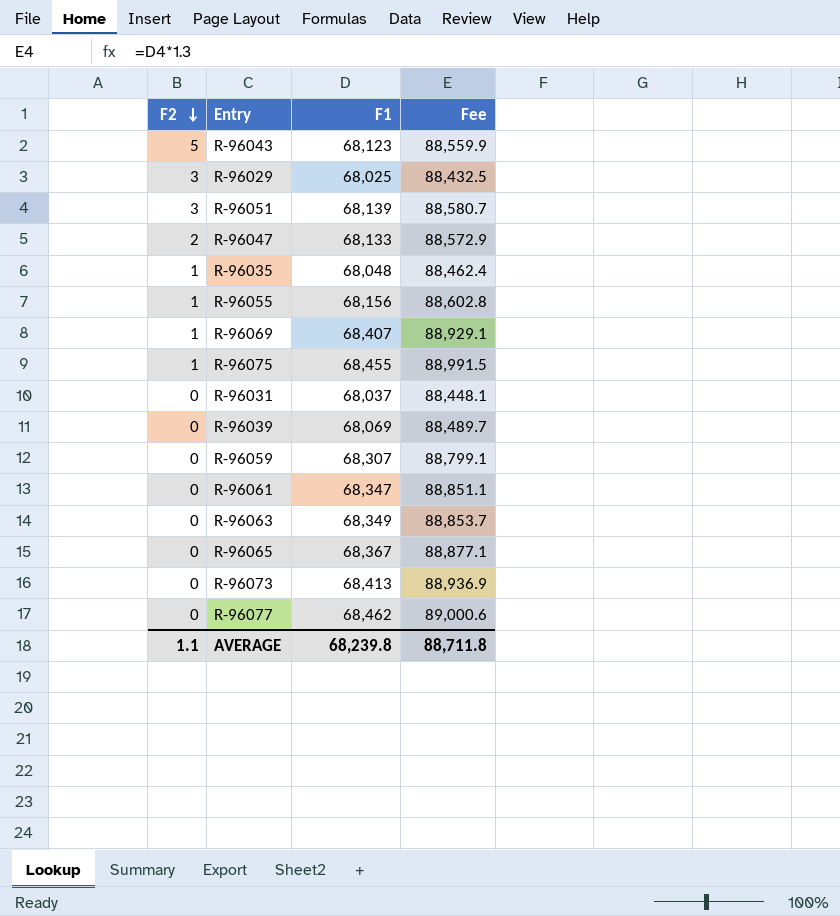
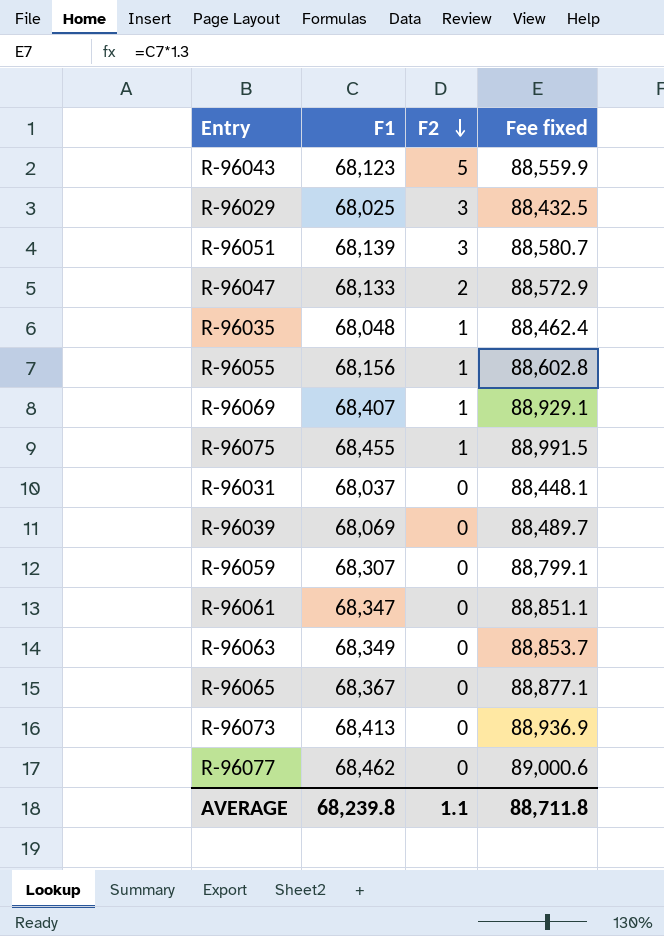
column F2 | position: 1 -> 3
column name: Fee -> Fee fixed

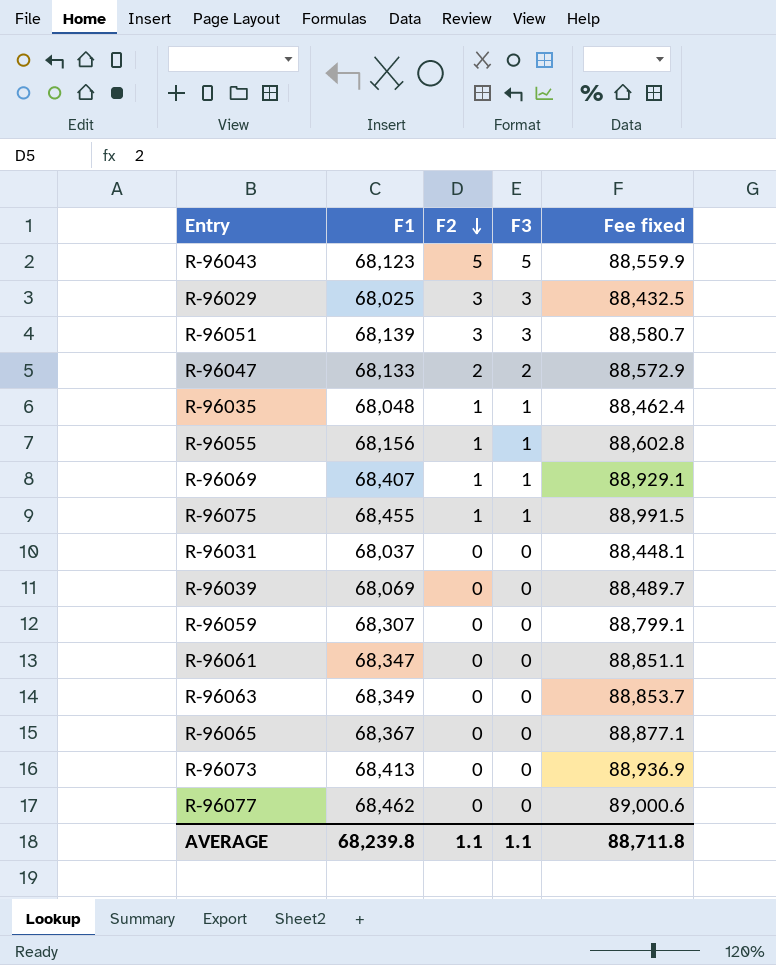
column F3 | position: none -> 4

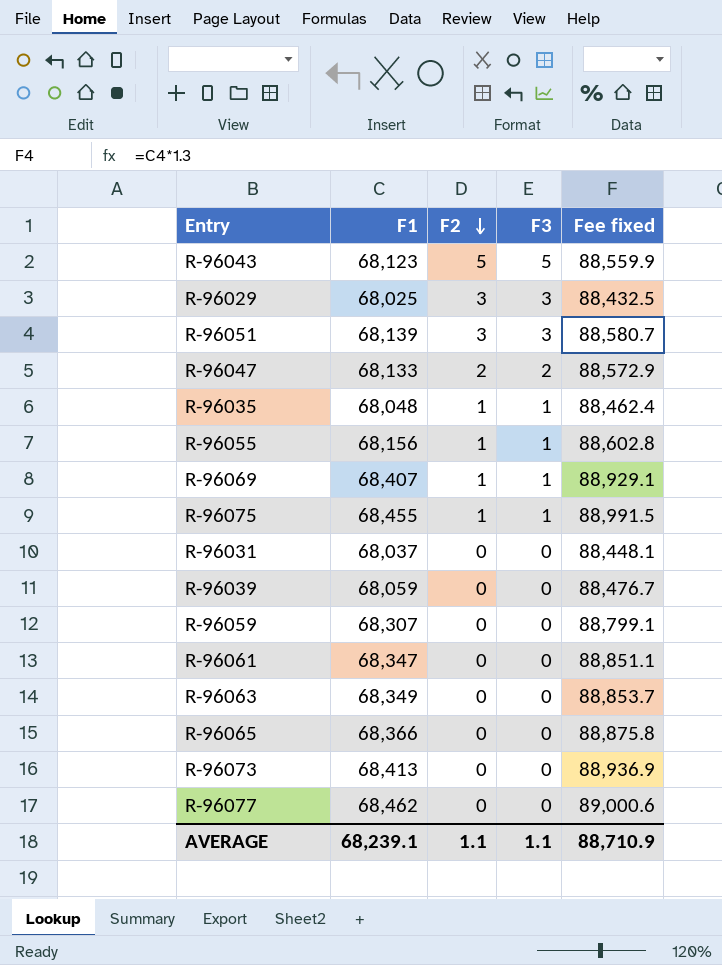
R-96039 | F1: 68,069 -> 68,059
R-96039 | Fee fixed: 88,489.7 -> 88,476.7
R-96065 | F1: 68,367 -> 68,366
R-96065 | Fee fixed: 88,877.1 -> 88,875.8
AVERAGE | F1: 68,239.8 -> 68,239.1
AVERAGE | Fee fixed: 88,711.8 -> 88,710.9

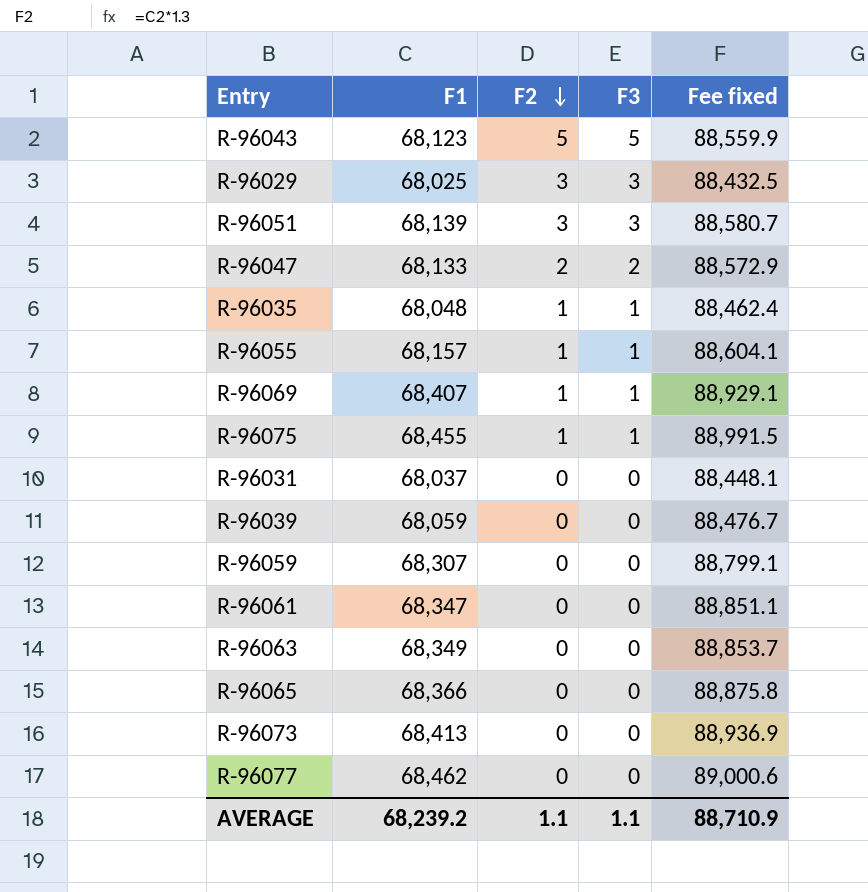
R-96055 | F1: 68,156 -> 68,157
R-96055 | Fee fixed: 88,602.8 -> 88,604.1
AVERAGE | F1: 68,239.1 -> 68,239.2

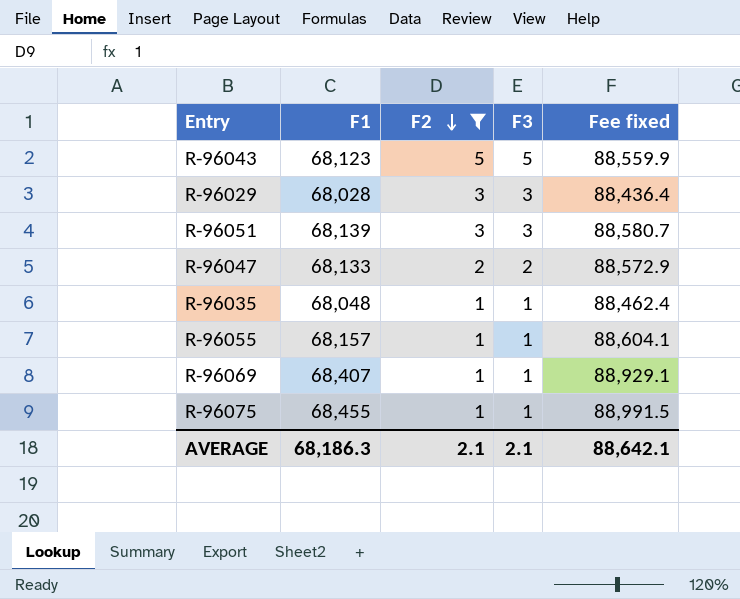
filter: none -> F2 != 0
R-96029 | F1: 68,025 -> 68,028
R-96029 | Fee fixed: 88,432.5 -> 88,436.4
AVERAGE | F1: 68,239.2 -> 68,186.3
AVERAGE | F2: 1.1 -> 2.1
AVERAGE | F3: 1.1 -> 2.1
AVERAGE | Fee fixed: 88,710.9 -> 88,642.1

